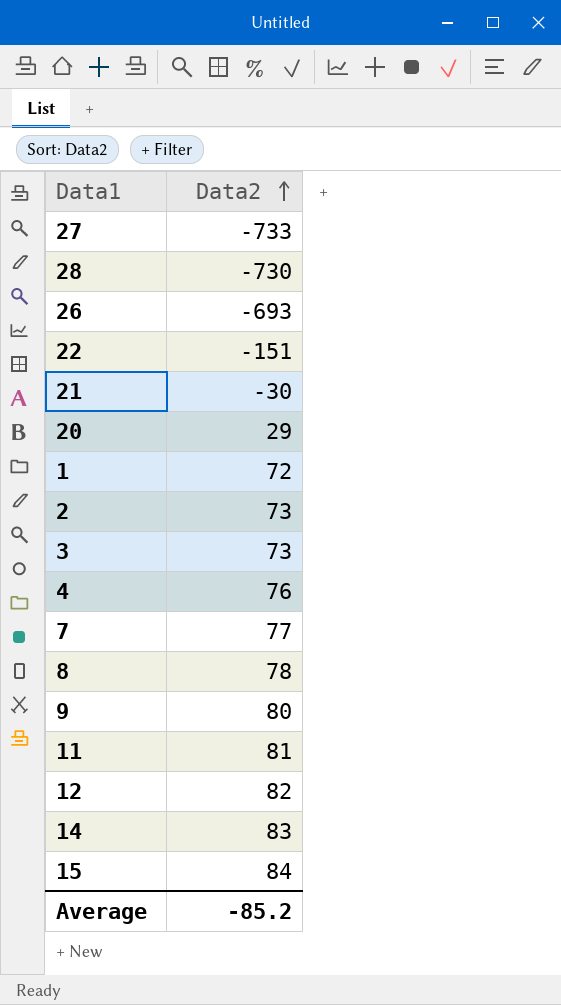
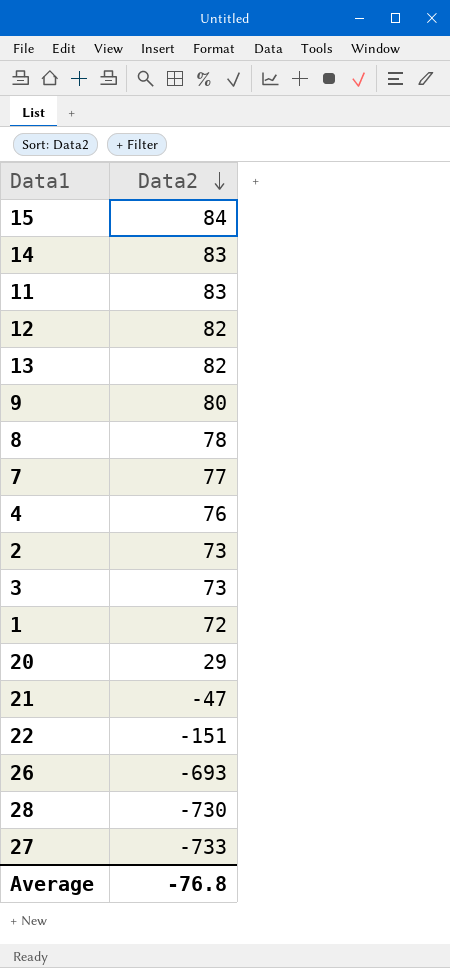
row order: Data2 ascending -> Data2 descending
11 | Data2: 81 -> 83
row 13: none -> 82
21 | Data2: -30 -> -47
Average | Data2: -85.2 -> -76.8

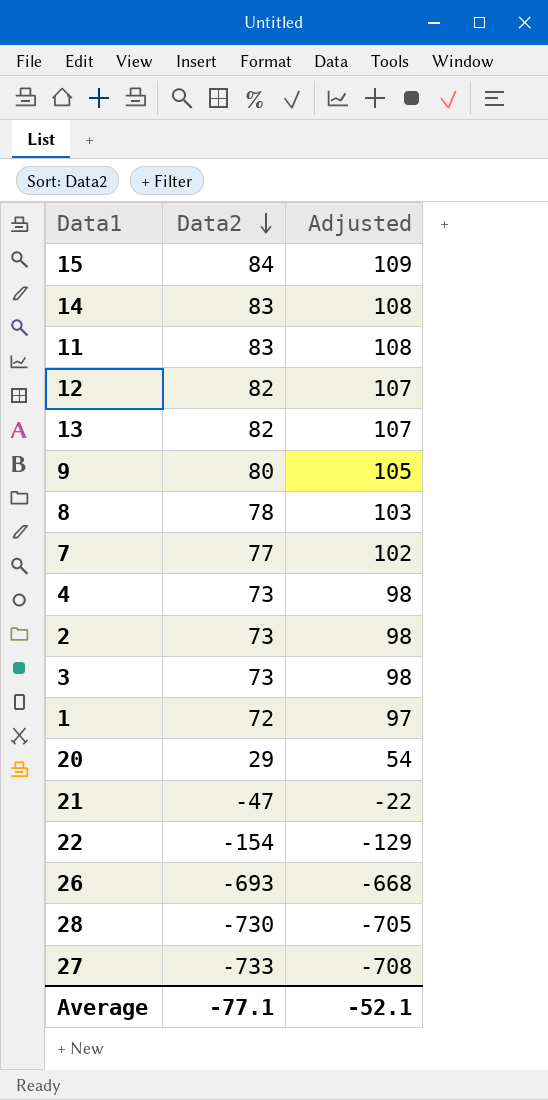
column Adjusted | formula: none -> [Data2] + 25
4 | Data2: 76 -> 73
22 | Data2: -151 -> -154
Average | Data2: -76.8 -> -77.1

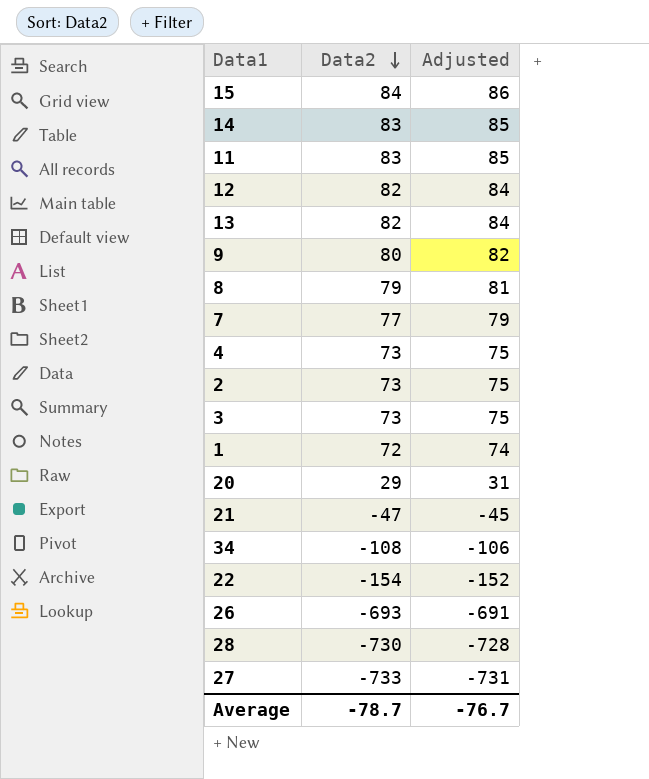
column Adjusted | formula: [Data2] + 25 -> [Data2] + 2
8 | Data2: 78 -> 79
row 34: none -> -108 | -106
Average | Data2: -77.1 -> -78.7
Average | Adjusted: -52.1 -> -76.7

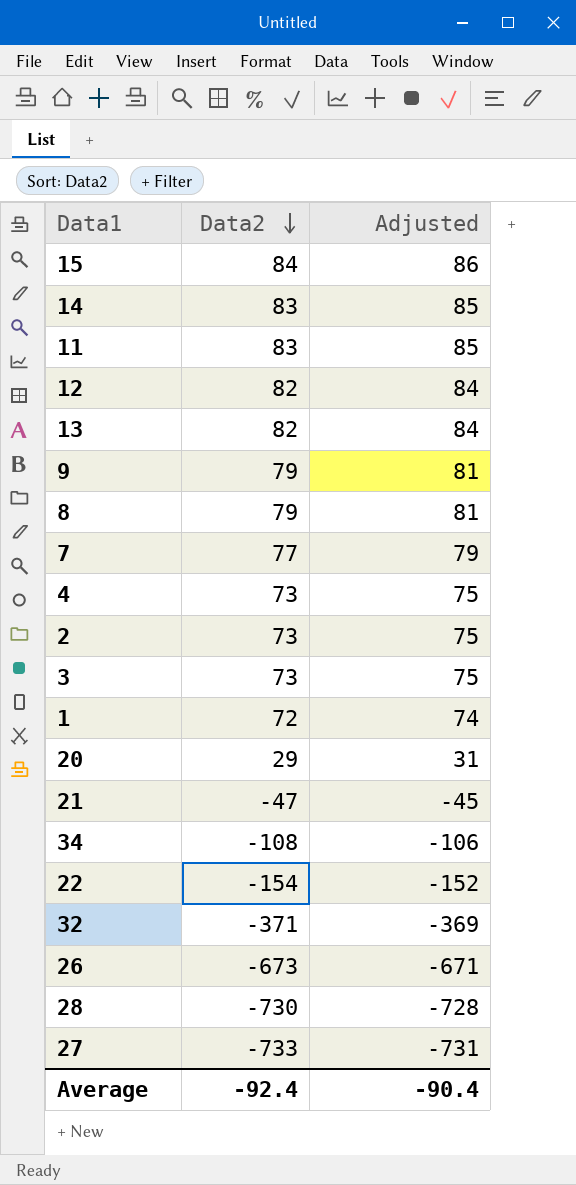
9 | Data2: 80 -> 79
9 | Adjusted: 82 -> 81
row 32: none -> -371 | -369
26 | Data2: -693 -> -673
26 | Adjusted: -691 -> -671
Average | Data2: -78.7 -> -92.4
Average | Adjusted: -76.7 -> -90.4

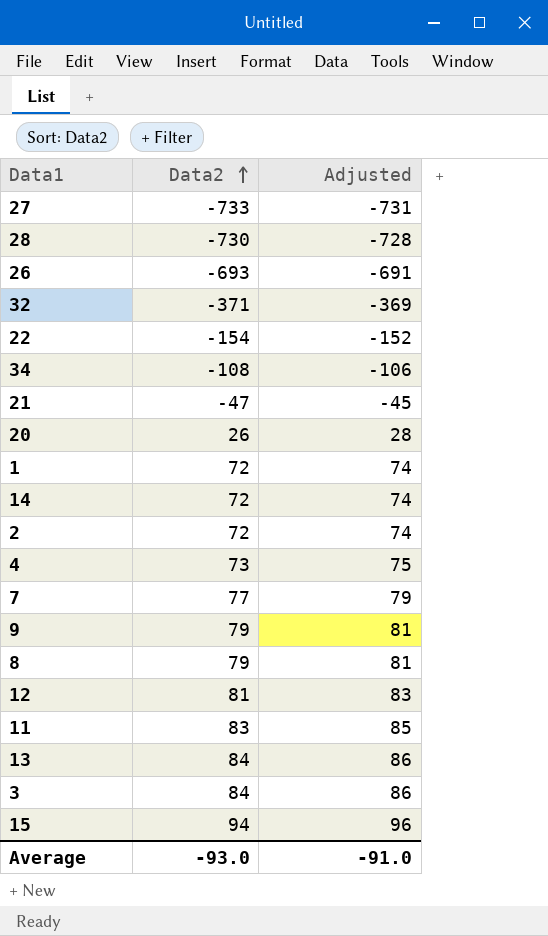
row order: Data2 descending -> Data2 ascending
26 | Data2: -673 -> -693
26 | Adjusted: -671 -> -691
20 | Data2: 29 -> 26
20 | Adjusted: 31 -> 28
14 | Data2: 83 -> 72
14 | Adjusted: 85 -> 74
2 | Data2: 73 -> 72
2 | Adjusted: 75 -> 74
12 | Data2: 82 -> 81
12 | Adjusted: 84 -> 83
13 | Data2: 82 -> 84
13 | Adjusted: 84 -> 86
3 | Data2: 73 -> 84
3 | Adjusted: 75 -> 86
15 | Data2: 84 -> 94
15 | Adjusted: 86 -> 96
Average | Data2: -92.4 -> -93.0
Average | Adjusted: -90.4 -> -91.0

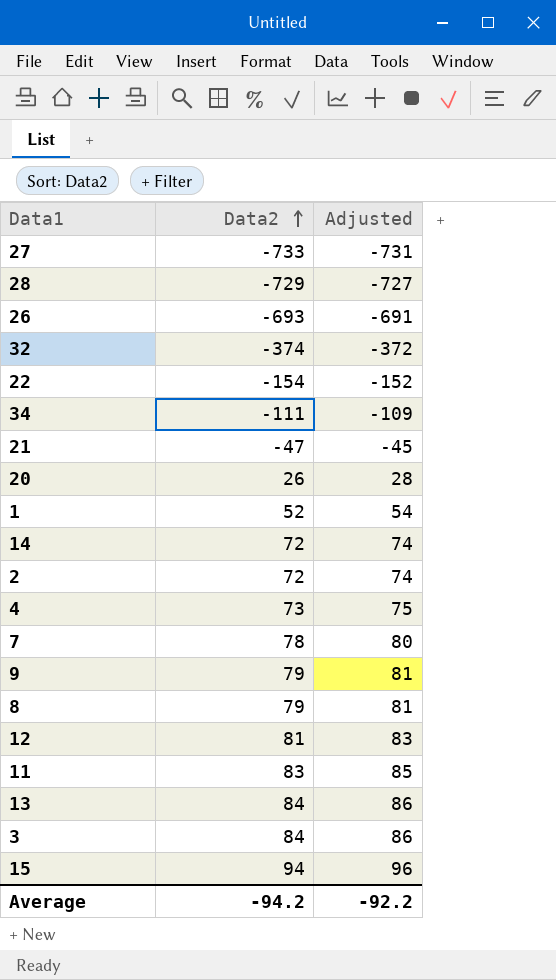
28 | Data2: -730 -> -729
28 | Adjusted: -728 -> -727
32 | Data2: -371 -> -374
32 | Adjusted: -369 -> -372
34 | Data2: -108 -> -111
34 | Adjusted: -106 -> -109
1 | Data2: 72 -> 52
1 | Adjusted: 74 -> 54
7 | Data2: 77 -> 78
7 | Adjusted: 79 -> 80
Average | Data2: -93.0 -> -94.2
Average | Adjusted: -91.0 -> -92.2

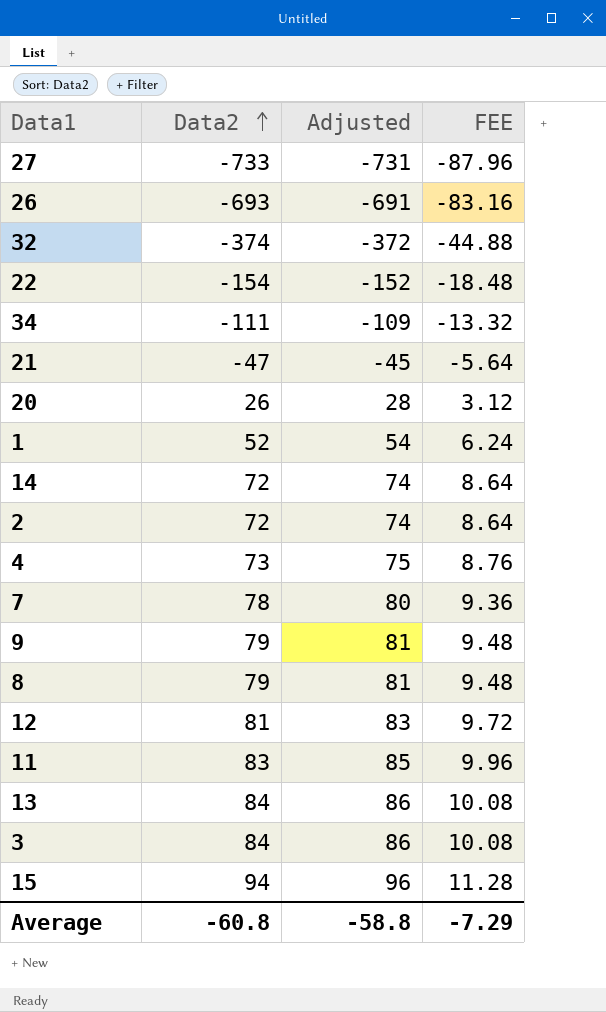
column FEE | formula: none -> [Data2] * 0.12
row 28: -729 | -727 -> none
Average | Data2: -94.2 -> -60.8
Average | Adjusted: -92.2 -> -58.8

